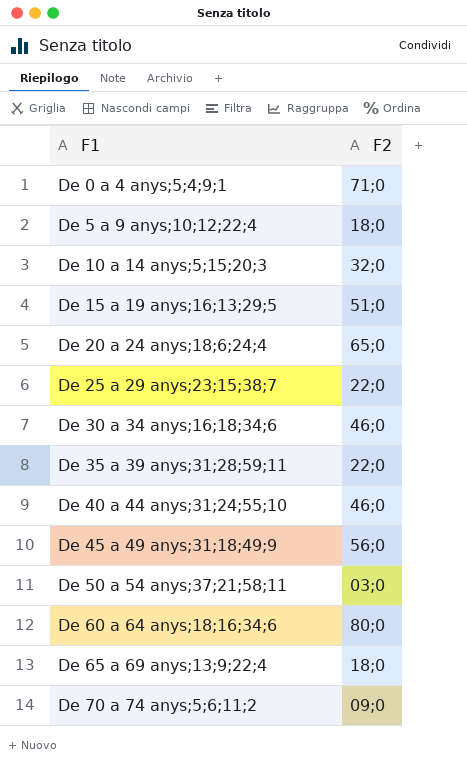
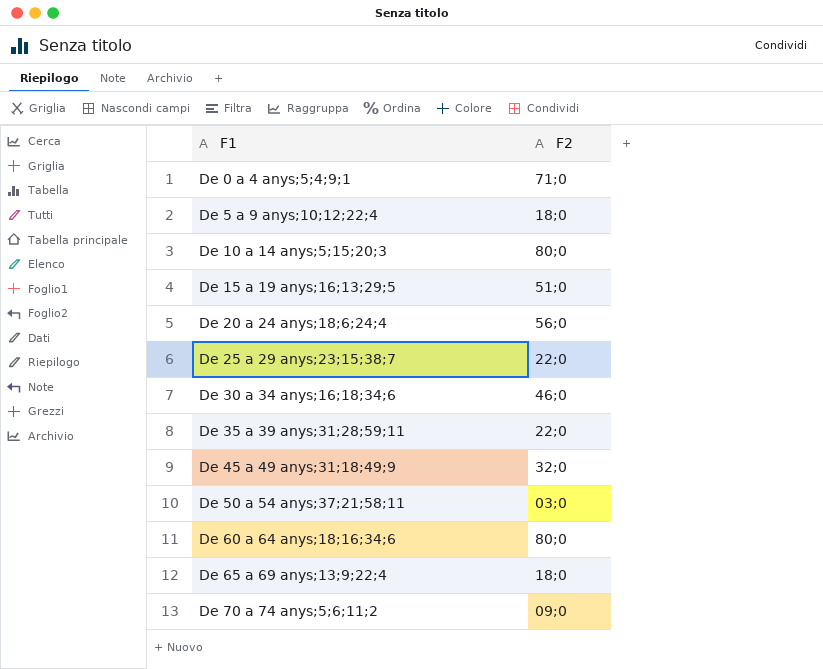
row De 40 a 44 anys;31;24;55;10: 46;0 -> none
De 10 a 14 anys;5;15;20;3 | F2: 32;0 -> 80;0
De 20 a 24 anys;18;6;24;4 | F2: 65;0 -> 56;0
De 45 a 49 anys;31;18;49;9 | F2: 56;0 -> 32;0

